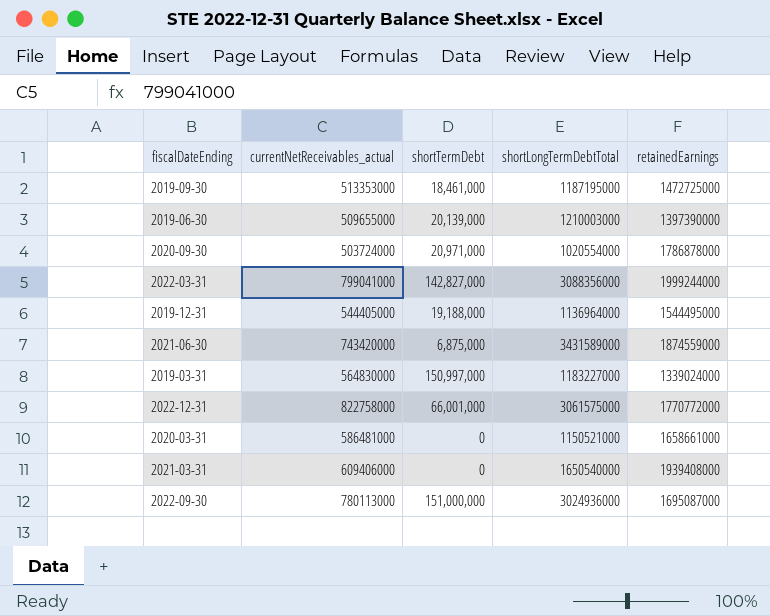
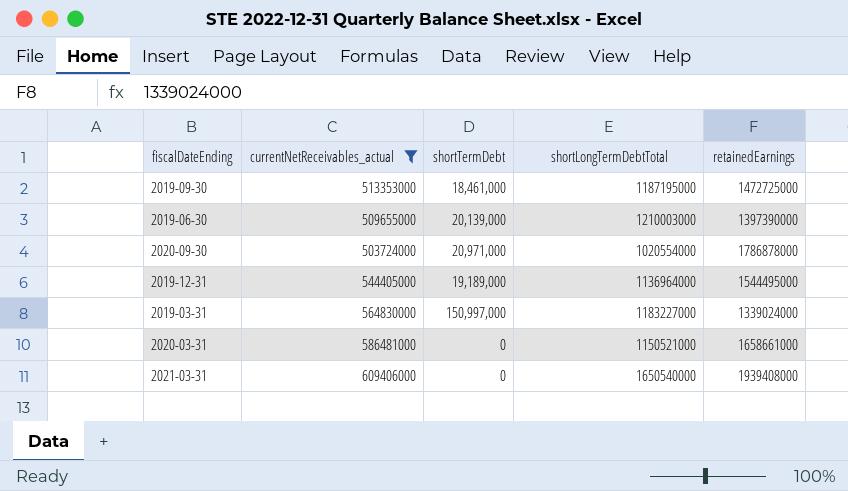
filter: none -> currentNetReceivables_actual <= 609406000
2019-12-31 | shortTermDebt: 19,188,000 -> 19,189,000

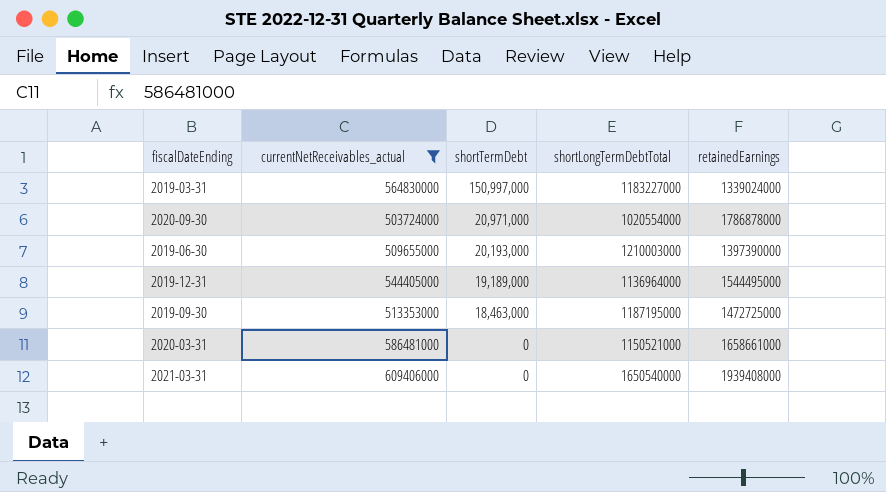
row order: none -> shortTermDebt descending
2019-06-30 | shortTermDebt: 20,139,000 -> 20,193,000
2019-09-30 | shortTermDebt: 18,461,000 -> 18,463,000

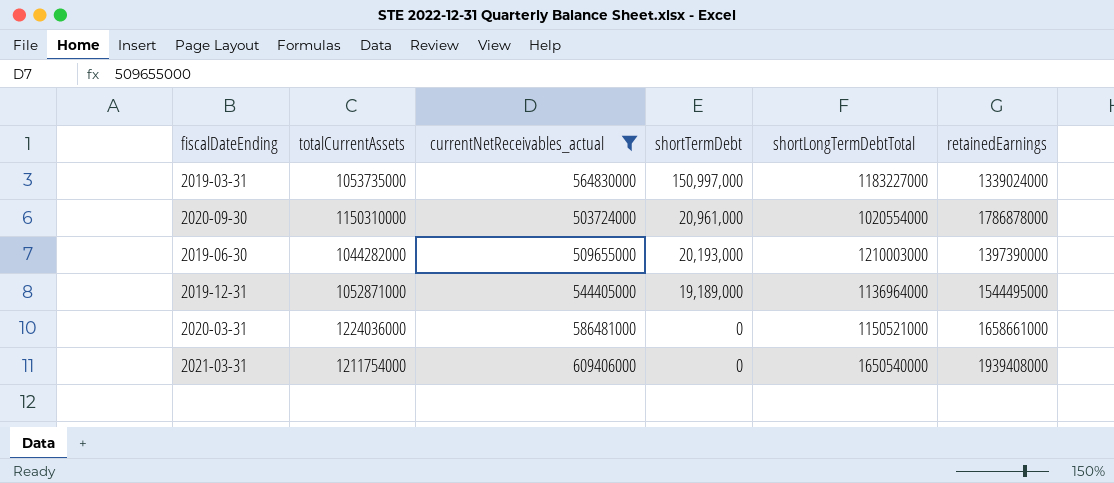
column totalCurrentAssets | position: none -> 2
row 2019-09-30: 513353000 | 18,463,000 | 1187195000 | 1472725000 -> none
2020-09-30 | shortTermDebt: 20,971,000 -> 20,961,000

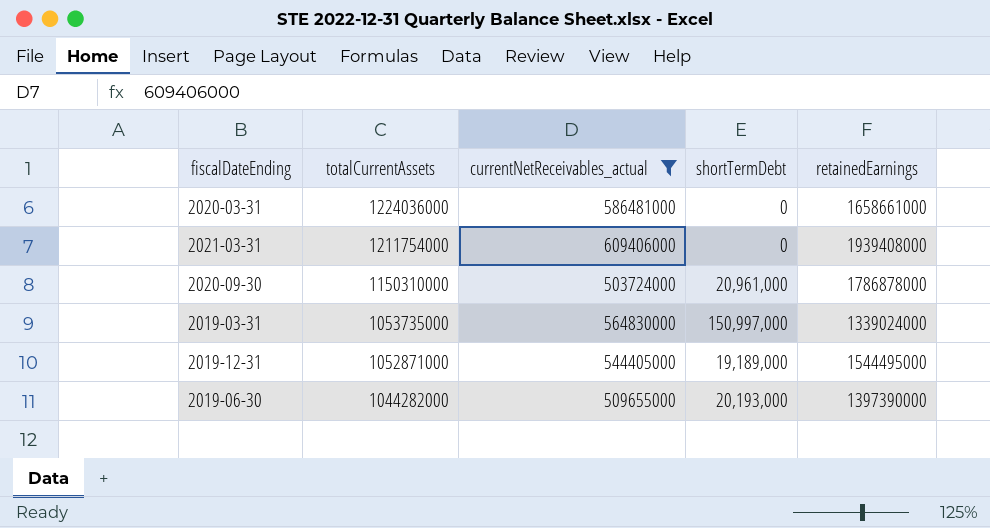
row order: shortTermDebt descending -> totalCurrentAssets descending
column shortLongTermDebtTotal | position: 5 -> none

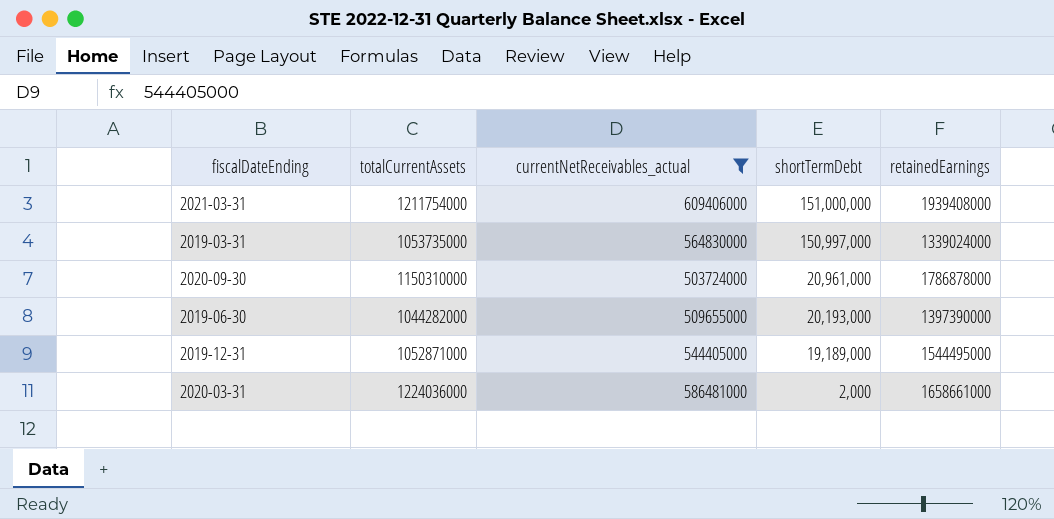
row order: totalCurrentAssets descending -> shortTermDebt descending
2021-03-31 | shortTermDebt: 0 -> 151,000,000
2020-03-31 | shortTermDebt: 0 -> 2,000

